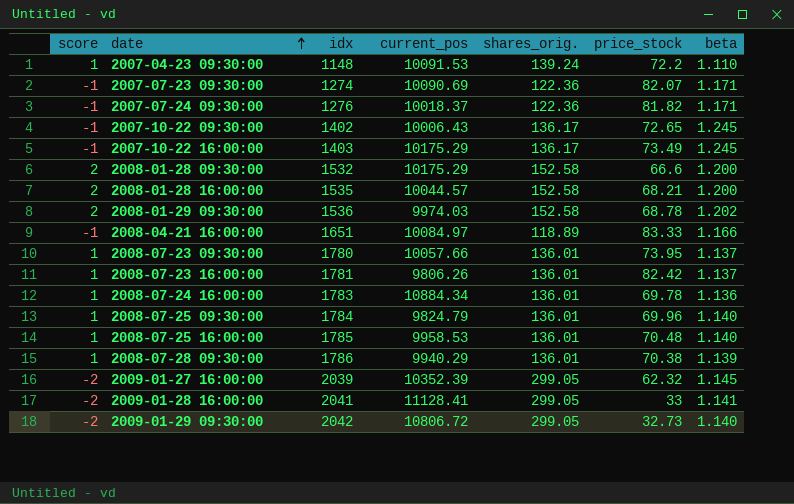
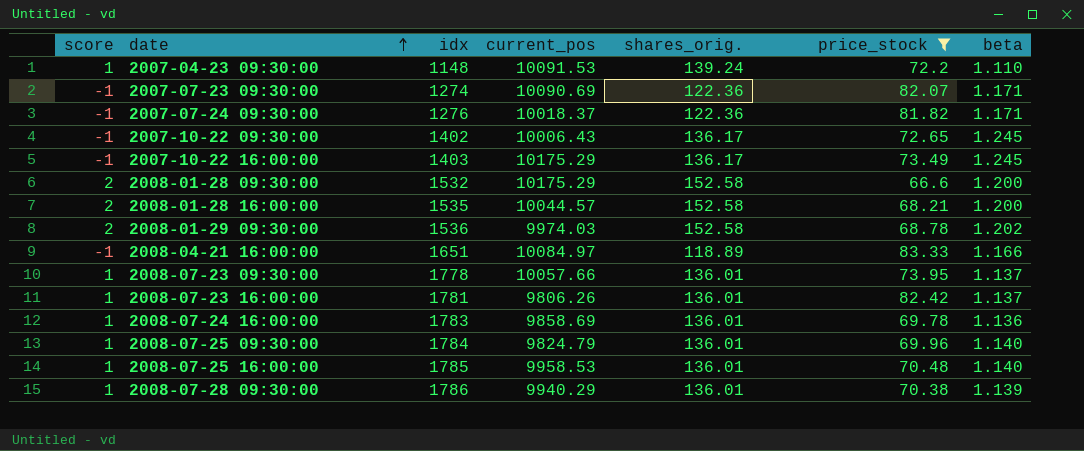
filter: none -> price_stock >= 66.6
2008-07-23 09:30:00 | idx: 1780 -> 1778
2008-07-24 16:00:00 | current_pos: 10884.34 -> 9858.69

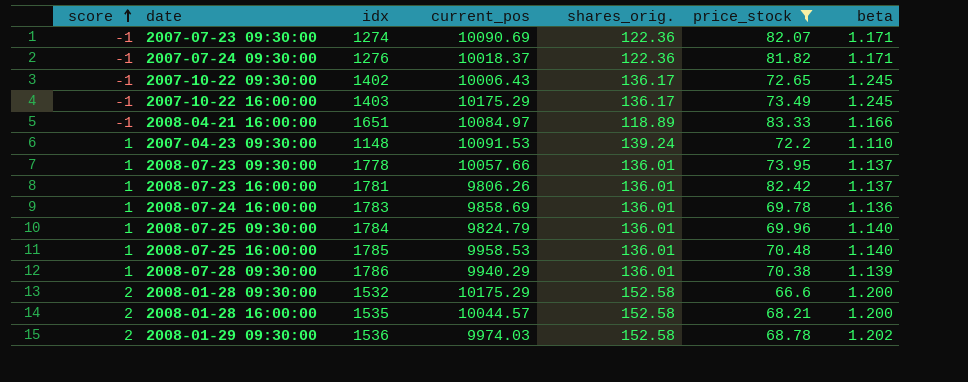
row order: date ascending -> score ascending

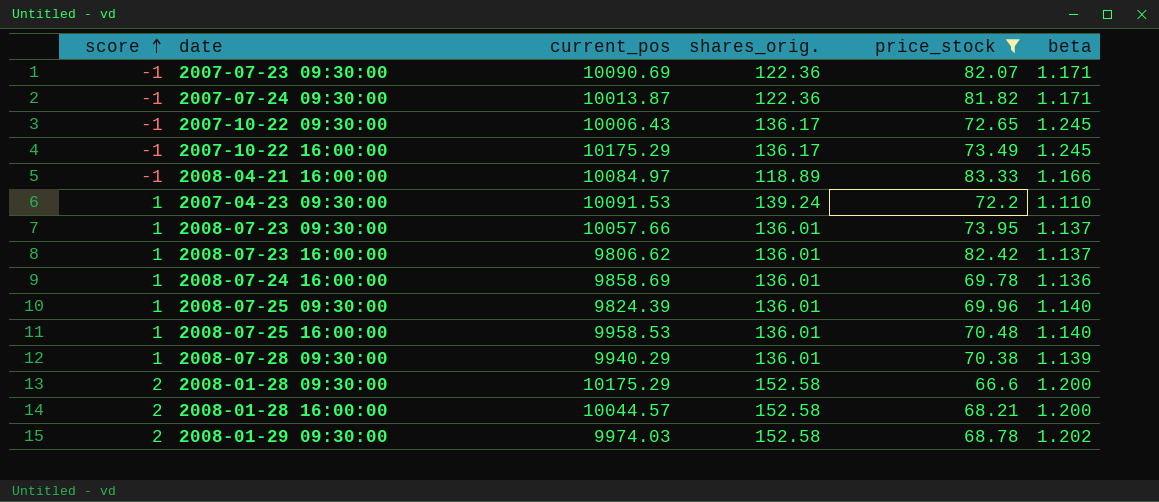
column idx | position: 3 -> none
2007-07-24 09:30:00 | current_pos: 10018.37 -> 10013.87
2008-07-23 16:00:00 | current_pos: 9806.26 -> 9806.62
2008-07-25 09:30:00 | current_pos: 9824.79 -> 9824.39

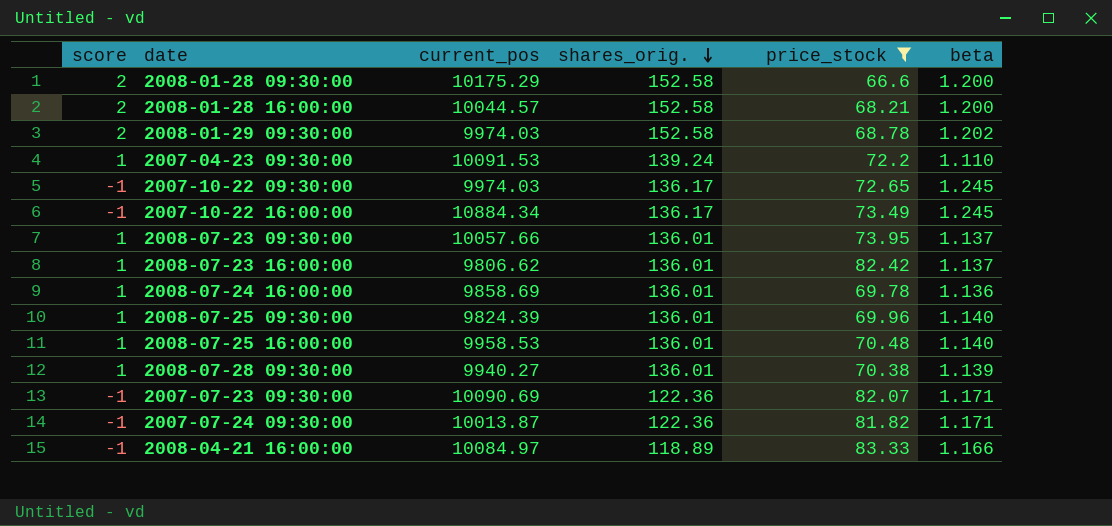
row order: score ascending -> shares_orig. descending
2007-10-22 09:30:00 | current_pos: 10006.43 -> 9974.03
2007-10-22 16:00:00 | current_pos: 10175.29 -> 10884.34
2008-07-28 09:30:00 | current_pos: 9940.29 -> 9940.27

